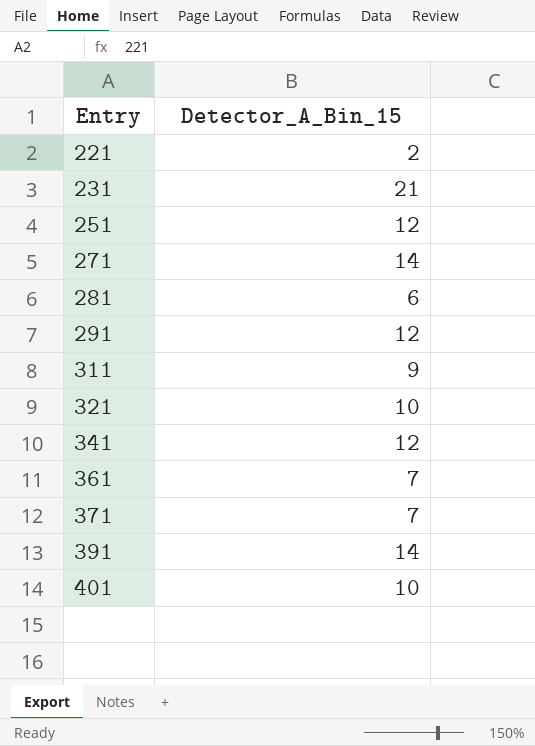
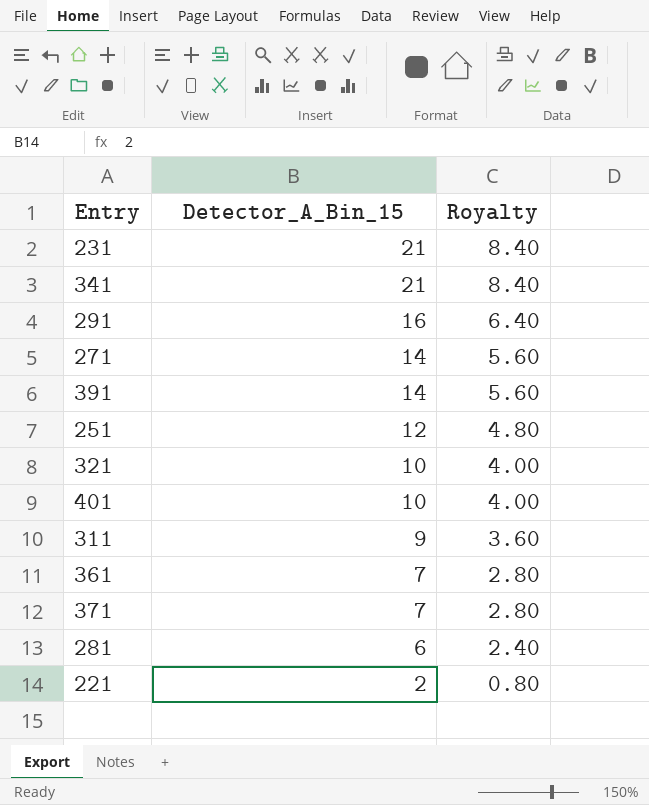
row order: Entry ascending -> Detector_A_Bin_15 descending
column Royalty | formula: none -> [Detector_A_Bin_15] * 0.4
341 | Detector_A_Bin_15: 12 -> 21
291 | Detector_A_Bin_15: 12 -> 16

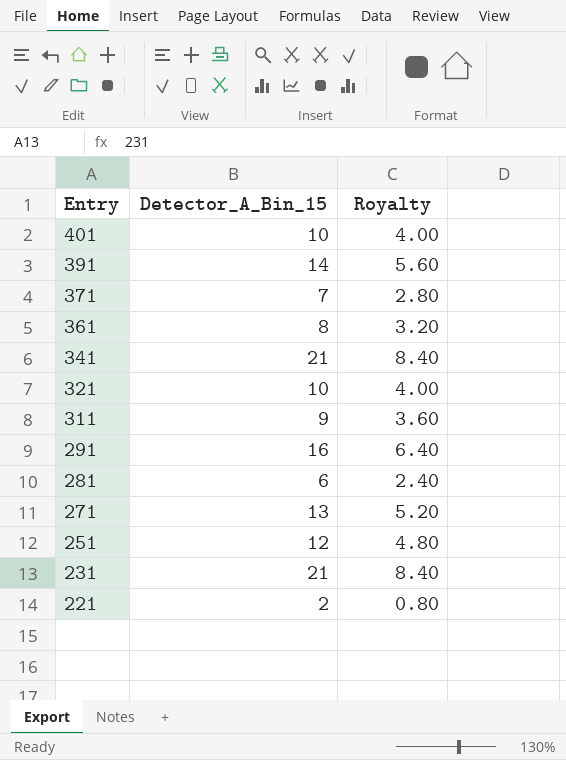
row order: Detector_A_Bin_15 descending -> Entry descending
361 | Detector_A_Bin_15: 7 -> 8
361 | Royalty: 2.80 -> 3.20
271 | Detector_A_Bin_15: 14 -> 13
271 | Royalty: 5.60 -> 5.20

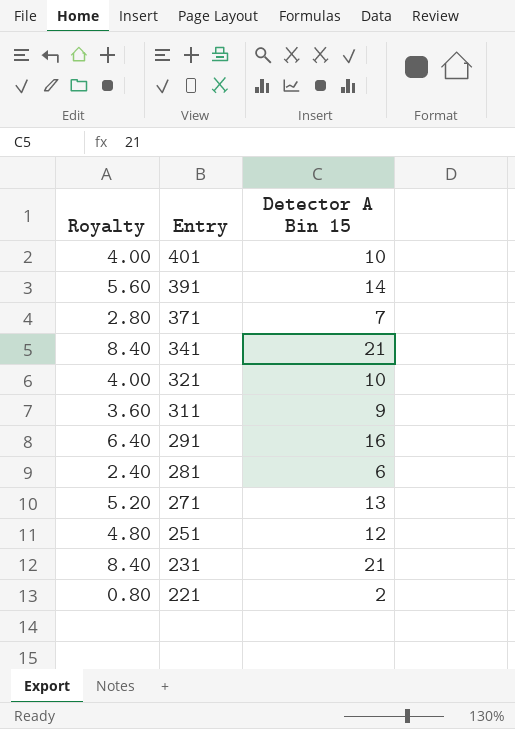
column Royalty | position: 3 -> 1
column name: Detector_A_Bin_15 -> Detector A Bin 15
row 361: 8 | 3.20 -> none

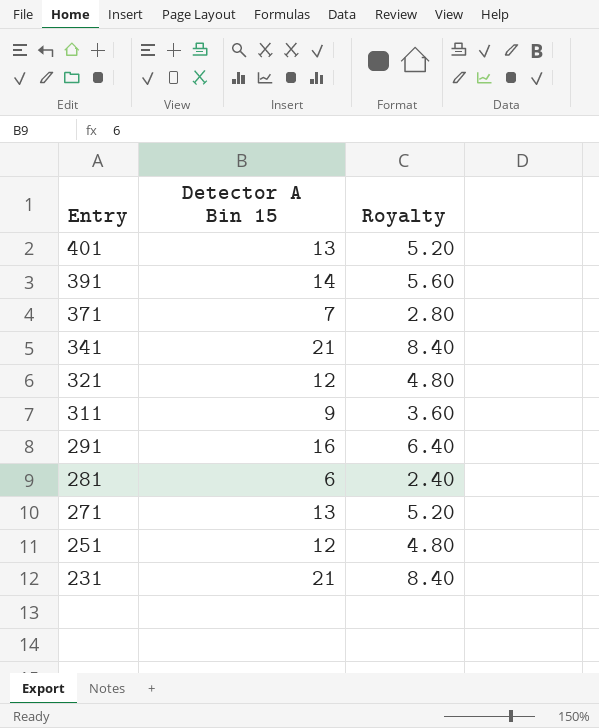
column Royalty | position: 1 -> 3
row 221: 0.80 | 2 -> none
401 | Detector A Bin 15: 10 -> 13
401 | Royalty: 4.00 -> 5.20
321 | Detector A Bin 15: 10 -> 12
321 | Royalty: 4.00 -> 4.80

